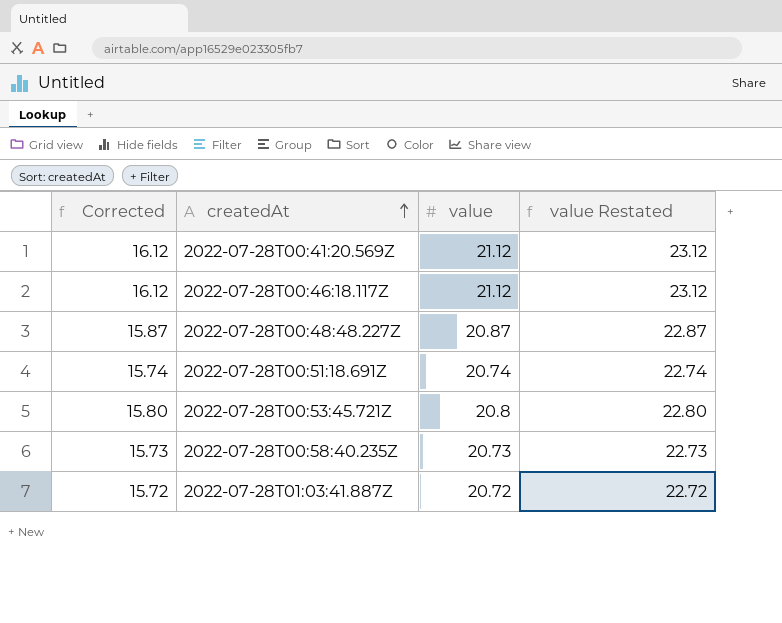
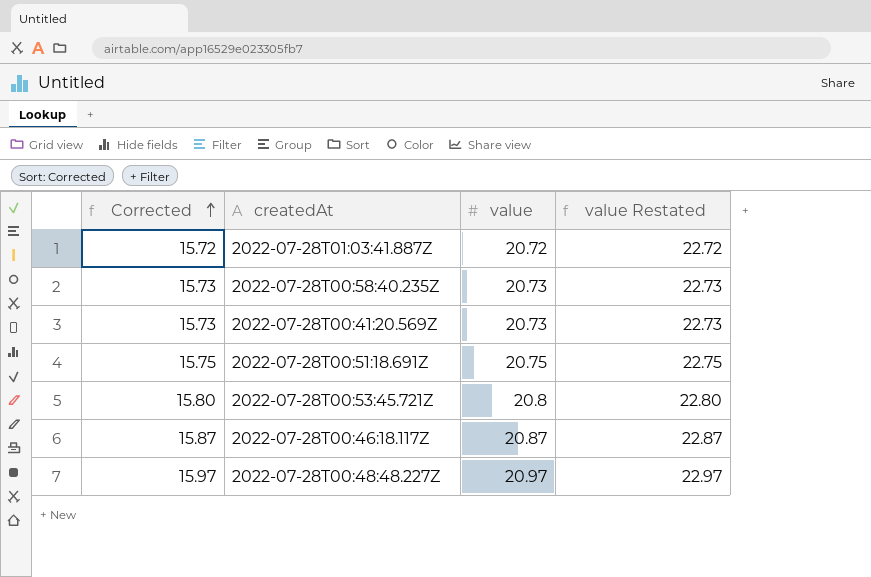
row order: createdAt ascending -> Corrected ascending
2022-07-28T00:41:20.569Z | Corrected: 16.12 -> 15.73
2022-07-28T00:41:20.569Z | value: 21.12 -> 20.73
2022-07-28T00:41:20.569Z | value Restated: 23.12 -> 22.73
2022-07-28T00:51:18.691Z | Corrected: 15.74 -> 15.75
2022-07-28T00:51:18.691Z | value: 20.74 -> 20.75
2022-07-28T00:51:18.691Z | value Restated: 22.74 -> 22.75
2022-07-28T00:46:18.117Z | Corrected: 16.12 -> 15.87
2022-07-28T00:46:18.117Z | value: 21.12 -> 20.87
2022-07-28T00:46:18.117Z | value Restated: 23.12 -> 22.87
2022-07-28T00:48:48.227Z | Corrected: 15.87 -> 15.97
2022-07-28T00:48:48.227Z | value: 20.87 -> 20.97
2022-07-28T00:48:48.227Z | value Restated: 22.87 -> 22.97

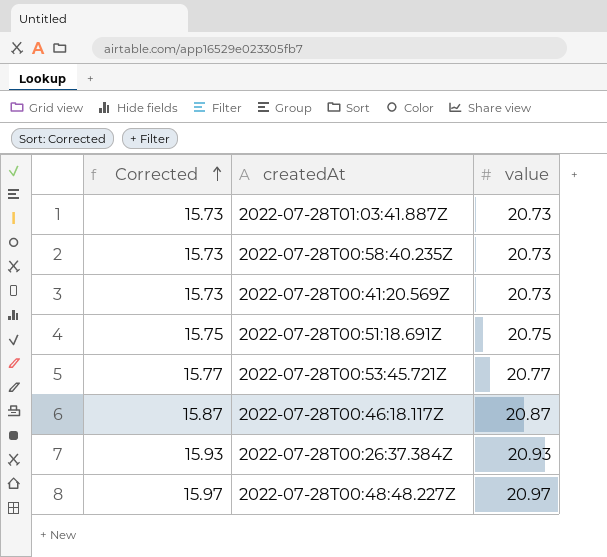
column value Restated | formula: [value] + 2 -> none
2022-07-28T01:03:41.887Z | Corrected: 15.72 -> 15.73
2022-07-28T01:03:41.887Z | value: 20.72 -> 20.73
2022-07-28T00:53:45.721Z | Corrected: 15.80 -> 15.77
2022-07-28T00:53:45.721Z | value: 20.8 -> 20.77
row 2022-07-28T00:26:37.384Z: none -> 15.93 | 20.93

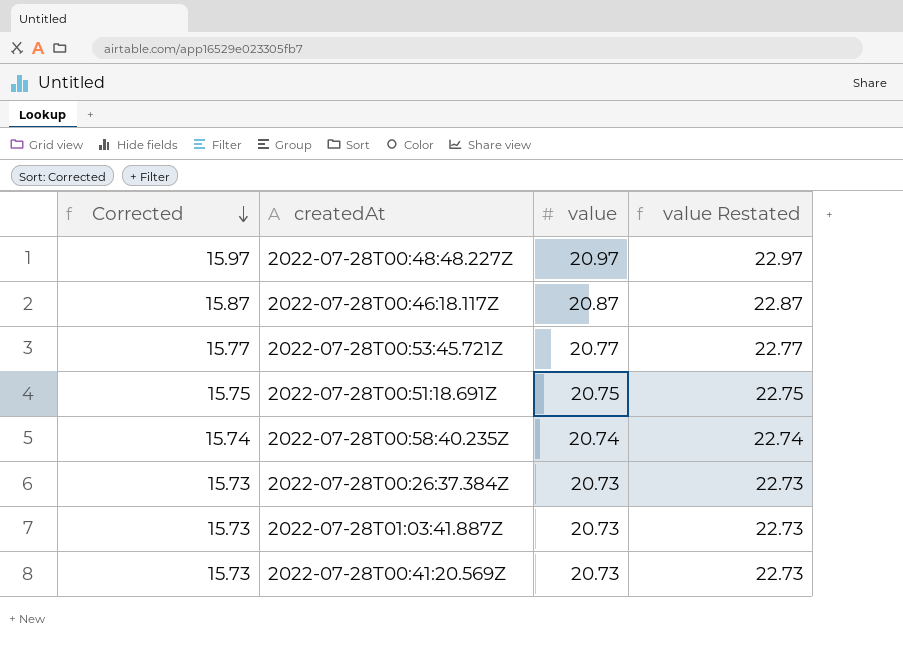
row order: Corrected ascending -> Corrected descending
column value Restated | formula: none -> [value] + 2
2022-07-28T00:58:40.235Z | Corrected: 15.73 -> 15.74
2022-07-28T00:58:40.235Z | value: 20.73 -> 20.74
2022-07-28T00:26:37.384Z | Corrected: 15.93 -> 15.73
2022-07-28T00:26:37.384Z | value: 20.93 -> 20.73

